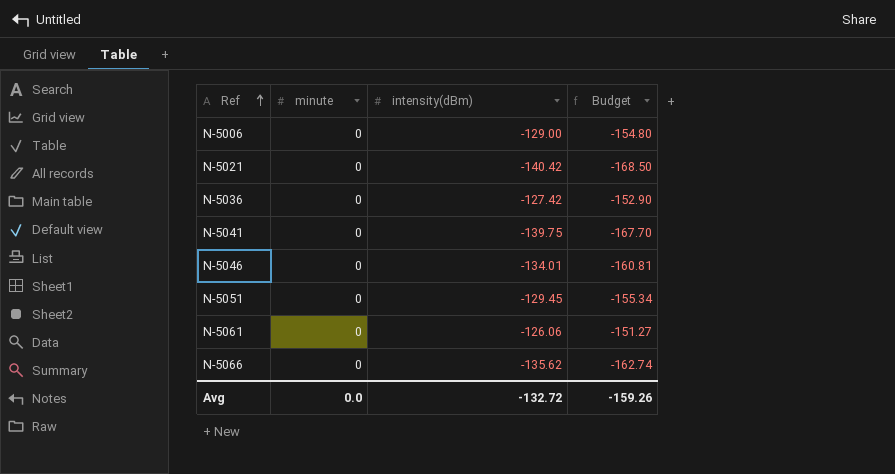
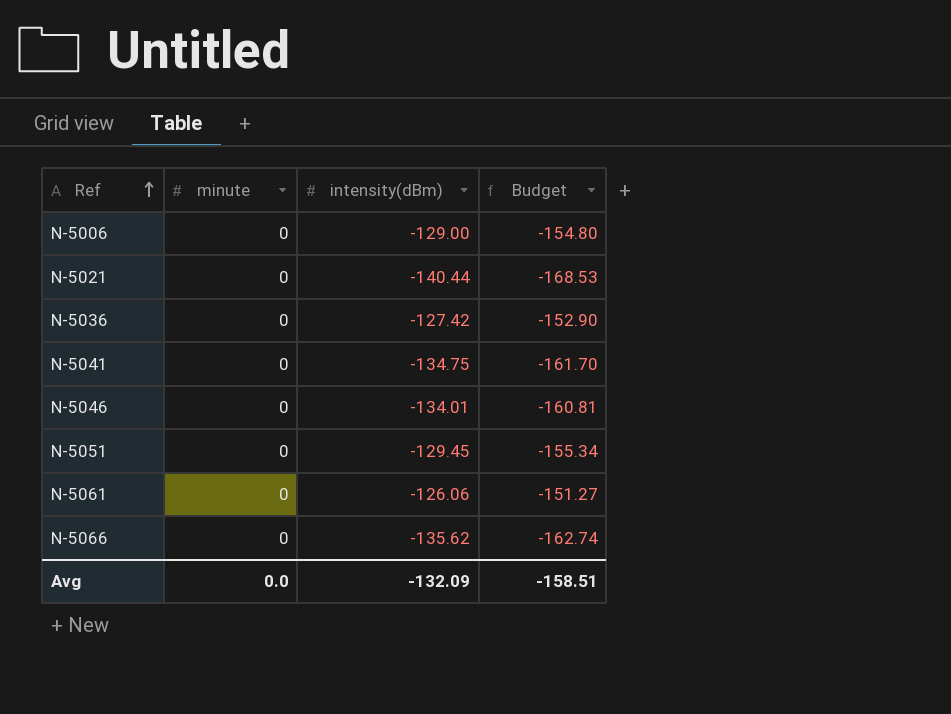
N-5021 | intensity(dBm): -140.42 -> -140.44
N-5021 | Budget: -168.50 -> -168.53
N-5041 | intensity(dBm): -139.75 -> -134.75
N-5041 | Budget: -167.70 -> -161.70
Avg | intensity(dBm): -132.72 -> -132.09
Avg | Budget: -159.26 -> -158.51

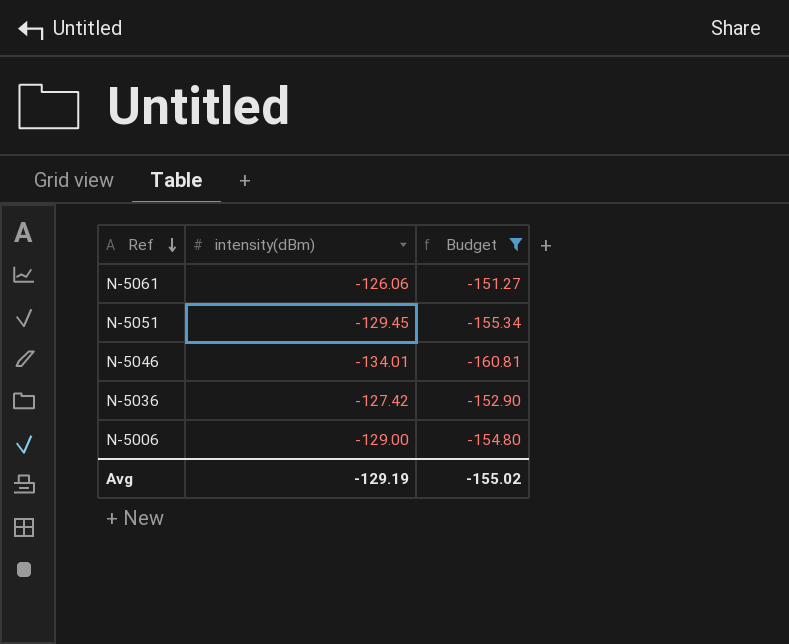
filter: none -> Budget >= -160.81
row order: Ref ascending -> Ref descending
column minute | position: 2 -> none
Avg | intensity(dBm): -132.09 -> -129.19
Avg | Budget: -158.51 -> -155.02

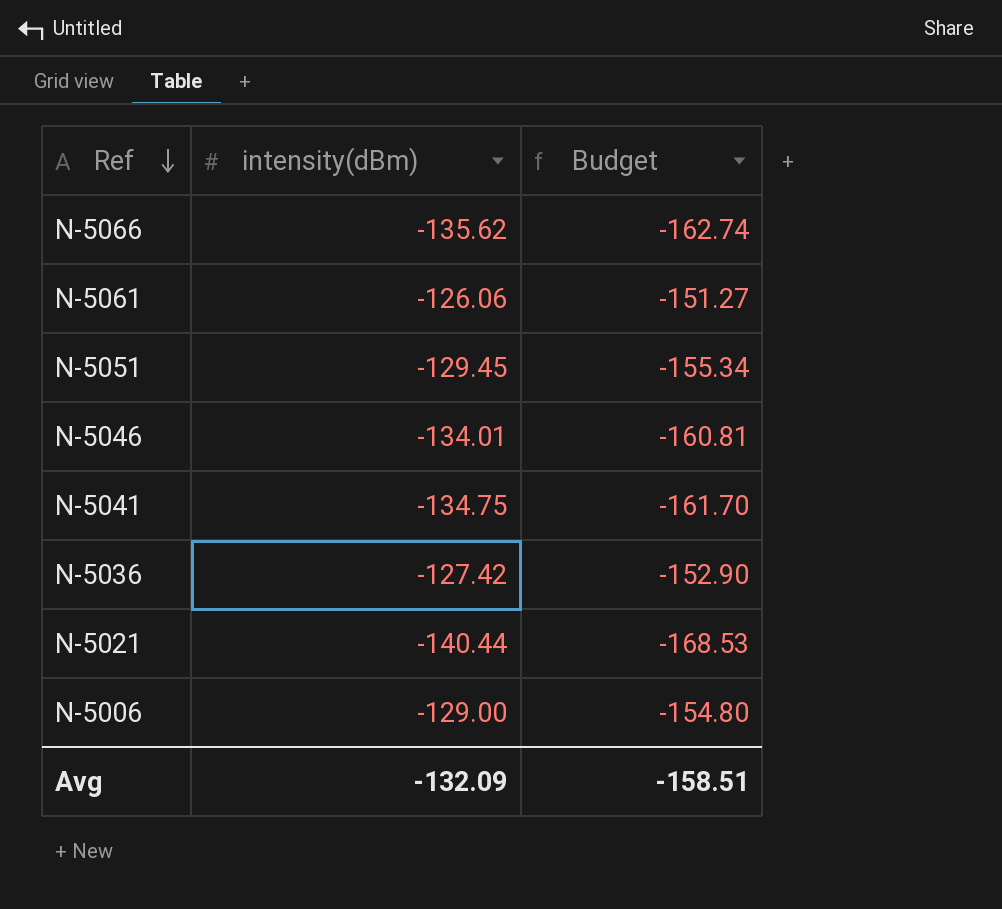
filter: Budget >= -160.81 -> none
Avg | intensity(dBm): -129.19 -> -132.09
Avg | Budget: -155.02 -> -158.51

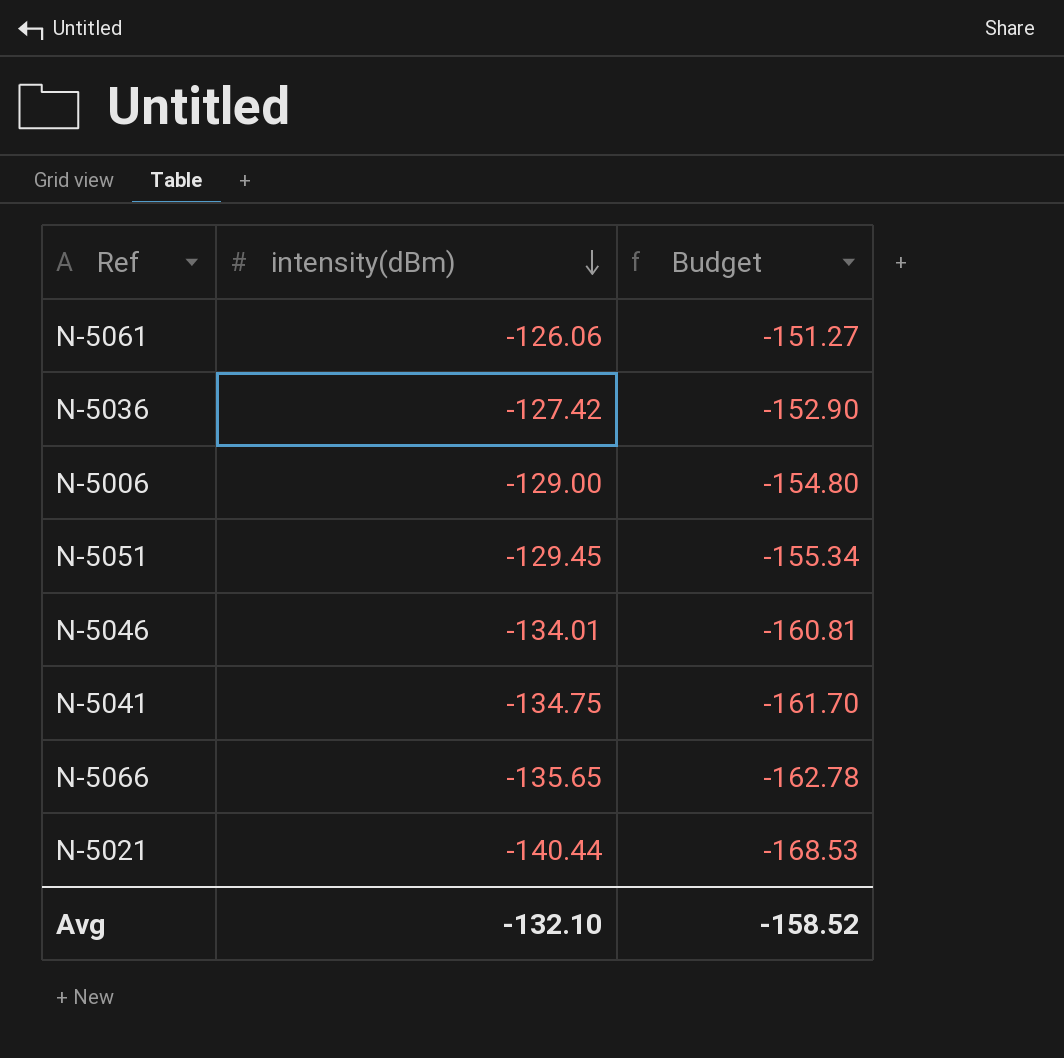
row order: Ref descending -> intensity(dBm) descending
N-5066 | intensity(dBm): -135.62 -> -135.65
N-5066 | Budget: -162.74 -> -162.78
Avg | intensity(dBm): -132.09 -> -132.10
Avg | Budget: -158.51 -> -158.52

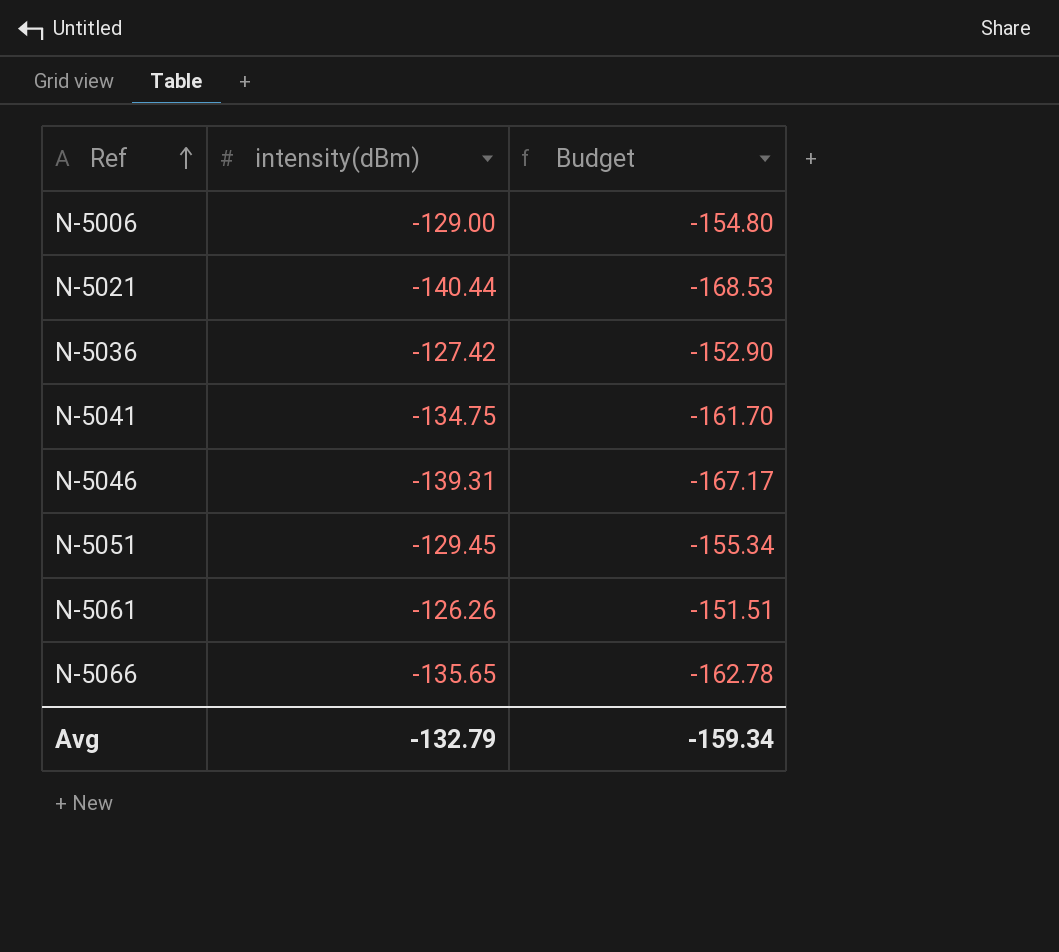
row order: intensity(dBm) descending -> Ref ascending
N-5046 | intensity(dBm): -134.01 -> -139.31
N-5046 | Budget: -160.81 -> -167.17
N-5061 | intensity(dBm): -126.06 -> -126.26
N-5061 | Budget: -151.27 -> -151.51
Avg | intensity(dBm): -132.10 -> -132.79
Avg | Budget: -158.52 -> -159.34

